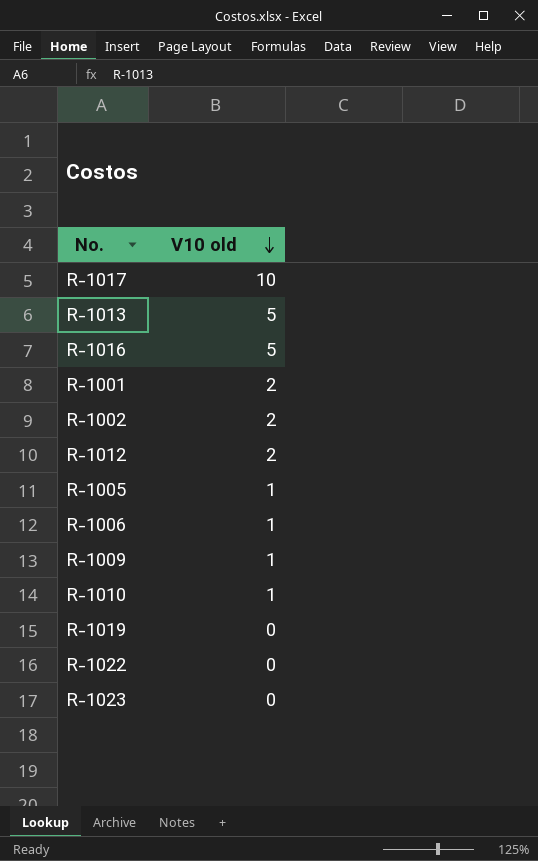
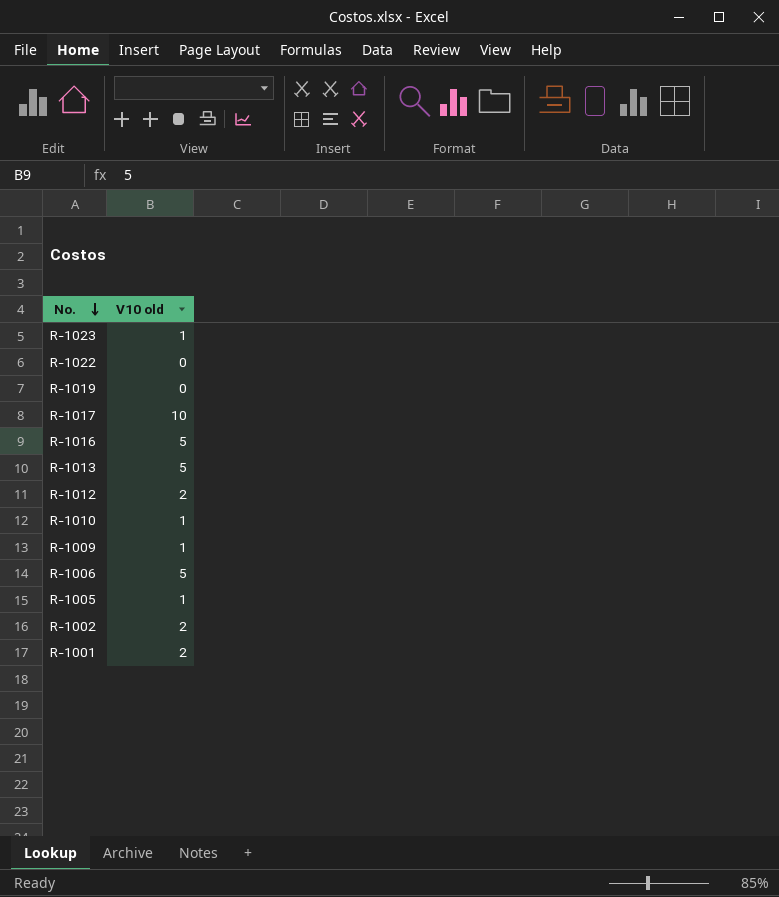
row order: V10 old descending -> No. descending
R-1023 | V10 old: 0 -> 1
R-1006 | V10 old: 1 -> 5

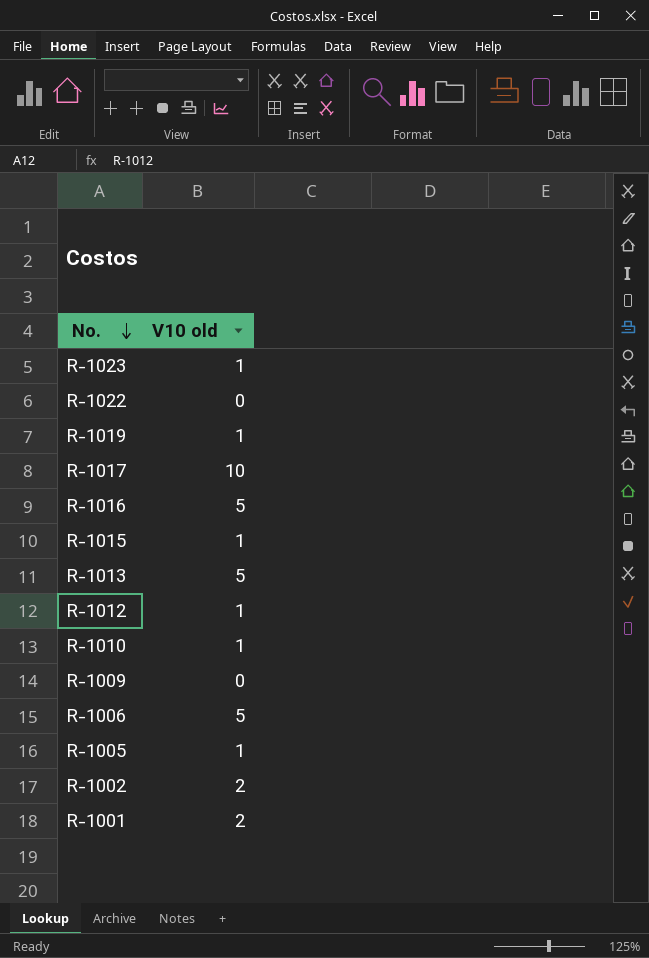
R-1019 | V10 old: 0 -> 1
row R-1015: none -> 1
R-1012 | V10 old: 2 -> 1
R-1009 | V10 old: 1 -> 0

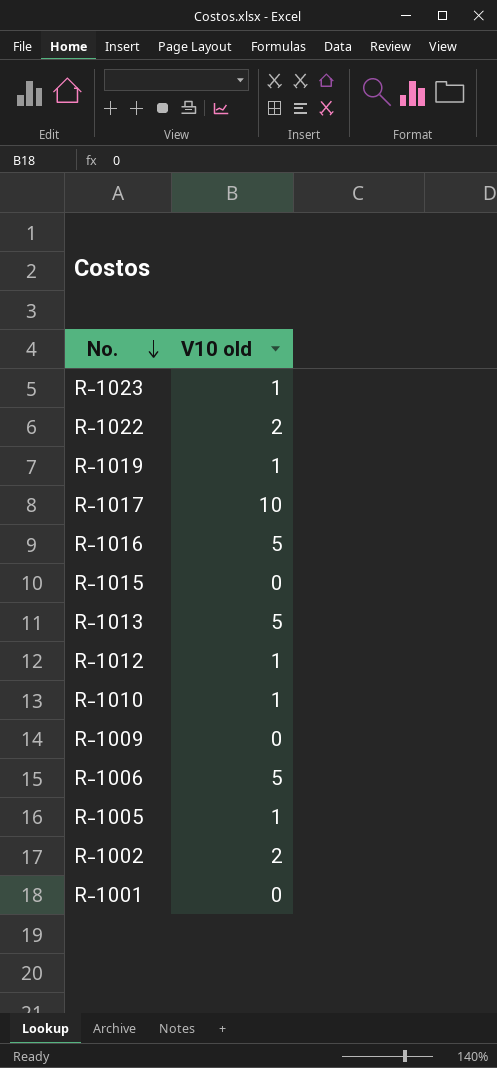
R-1022 | V10 old: 0 -> 2
R-1015 | V10 old: 1 -> 0
R-1001 | V10 old: 2 -> 0

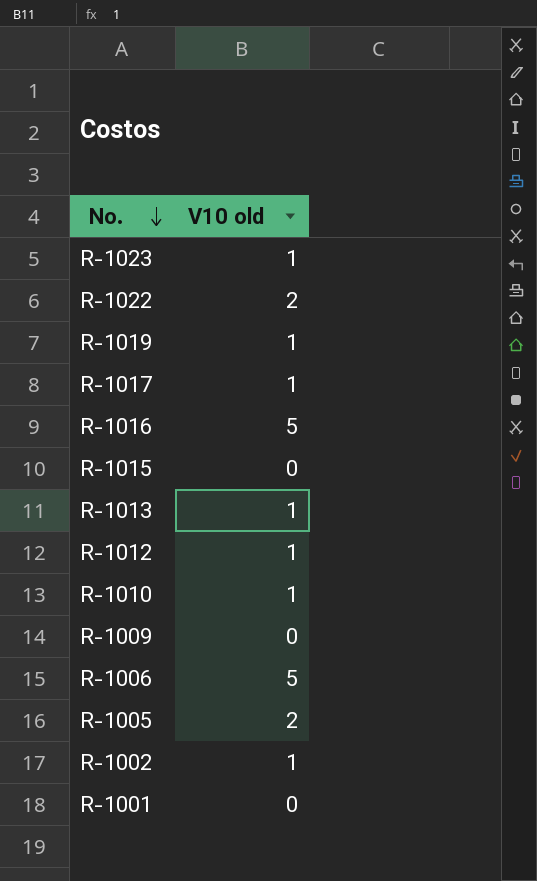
R-1017 | V10 old: 10 -> 1
R-1013 | V10 old: 5 -> 1
R-1005 | V10 old: 1 -> 2
R-1002 | V10 old: 2 -> 1

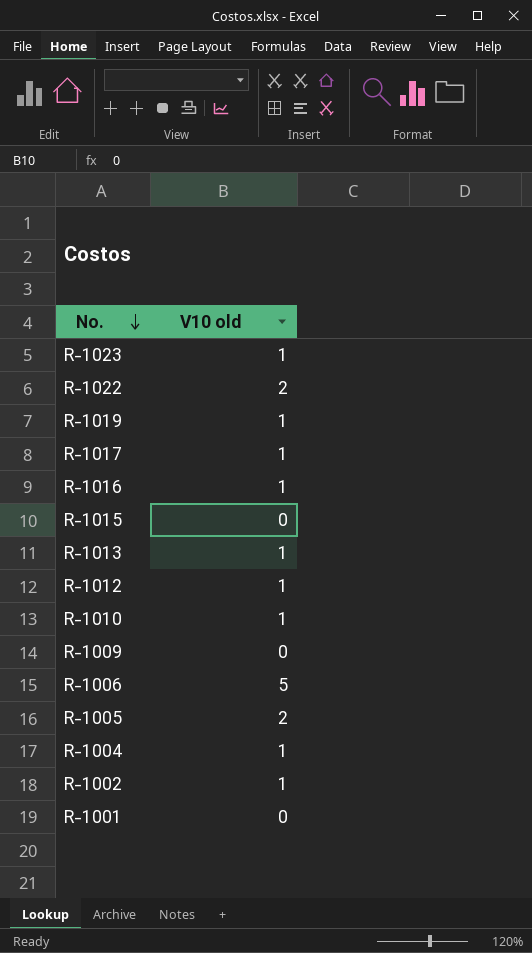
R-1016 | V10 old: 5 -> 1
row R-1004: none -> 1

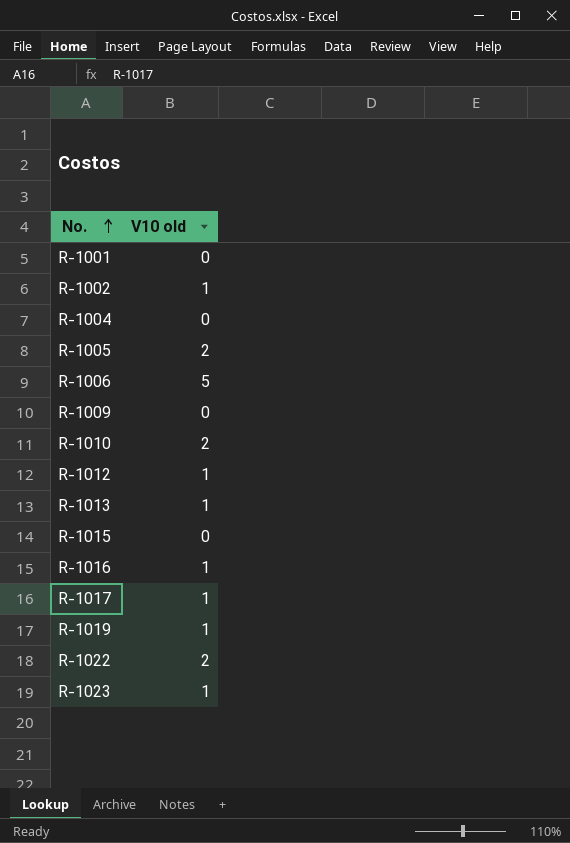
row order: No. descending -> No. ascending
R-1004 | V10 old: 1 -> 0
R-1010 | V10 old: 1 -> 2

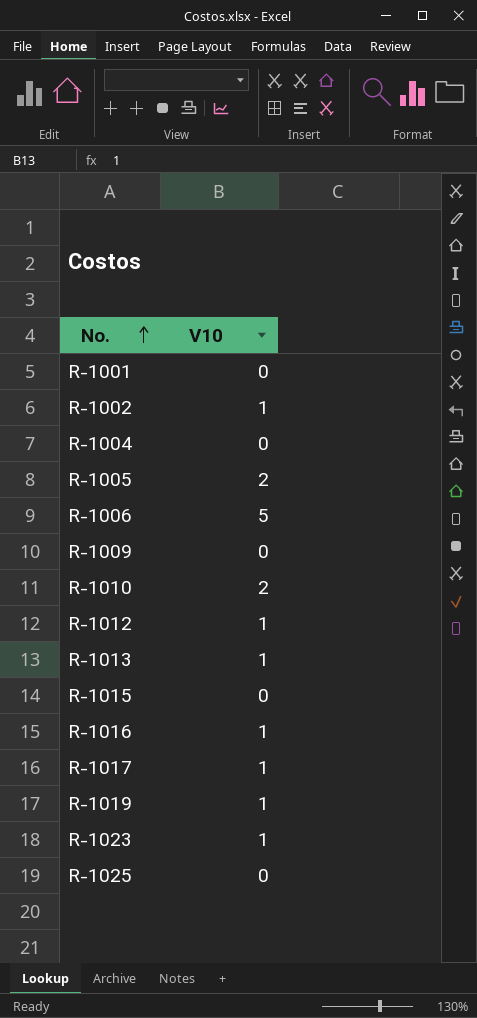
column name: V10 old -> V10
row R-1022: 2 -> none
row R-1025: none -> 0

